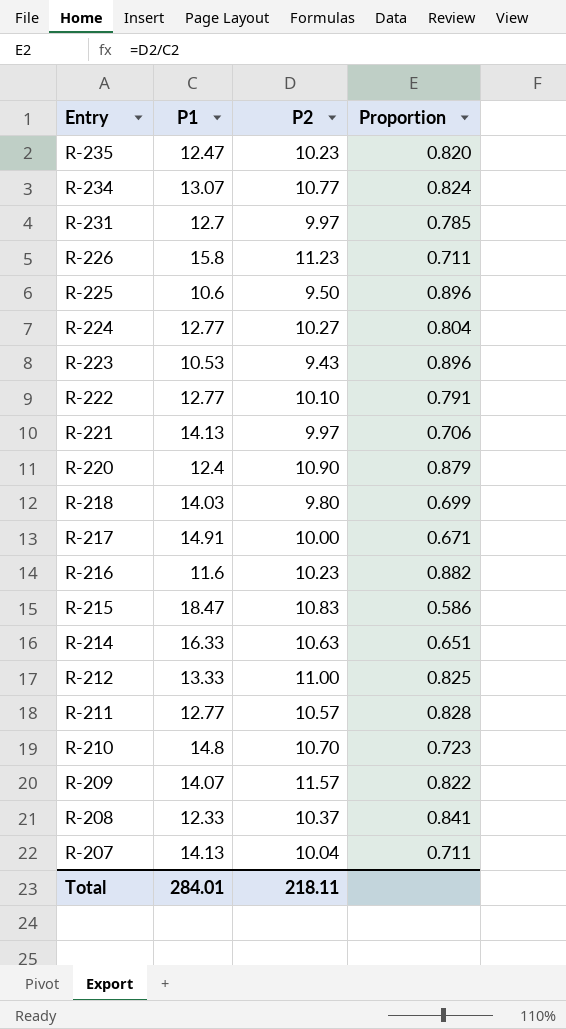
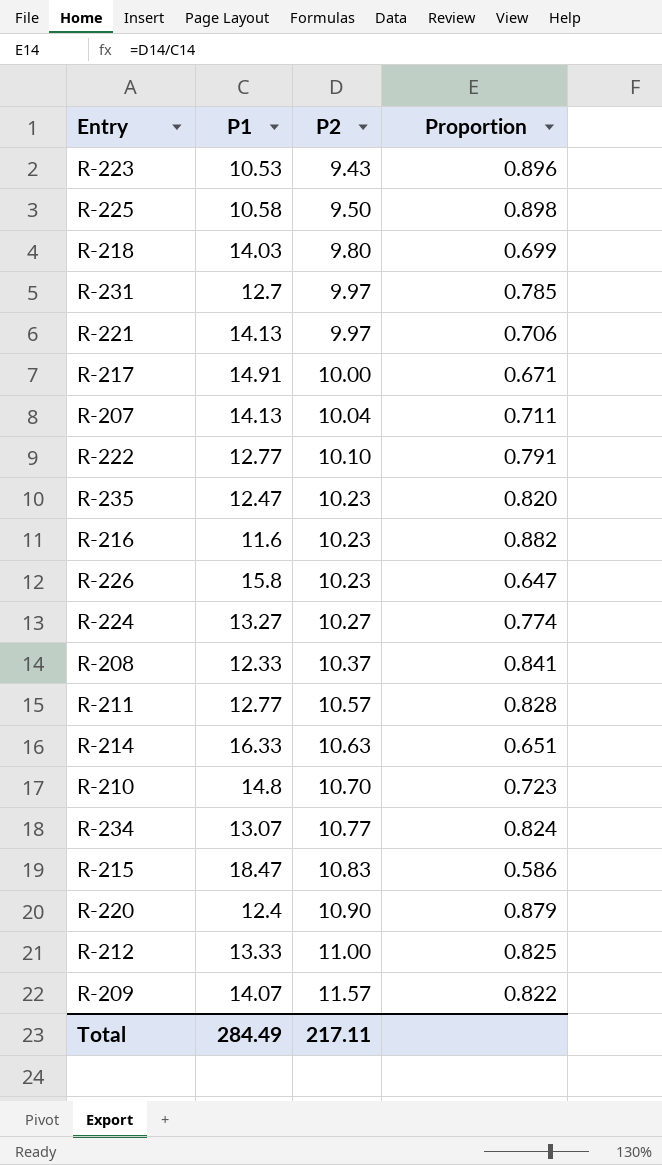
row order: Entry descending -> P2 ascending
R-225 | P1: 10.6 -> 10.58
R-225 | Proportion: 0.896 -> 0.898
R-226 | P2: 11.23 -> 10.23
R-226 | Proportion: 0.711 -> 0.647
R-224 | P1: 12.77 -> 13.27
R-224 | Proportion: 0.804 -> 0.774
Total | P1: 284.01 -> 284.49
Total | P2: 218.11 -> 217.11

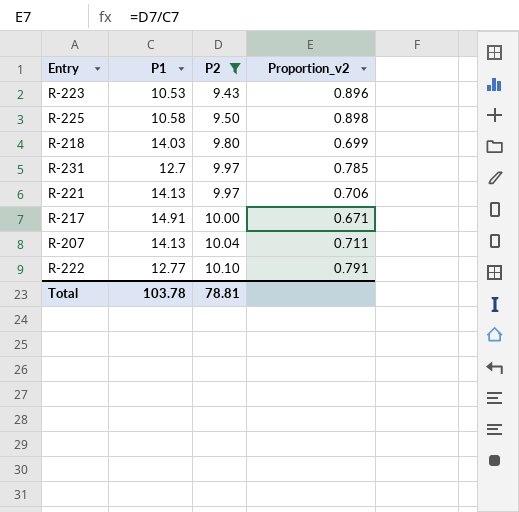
filter: none -> P2 <= 10.10
column name: Proportion -> Proportion_v2
Total | P1: 284.49 -> 103.78
Total | P2: 217.11 -> 78.81

